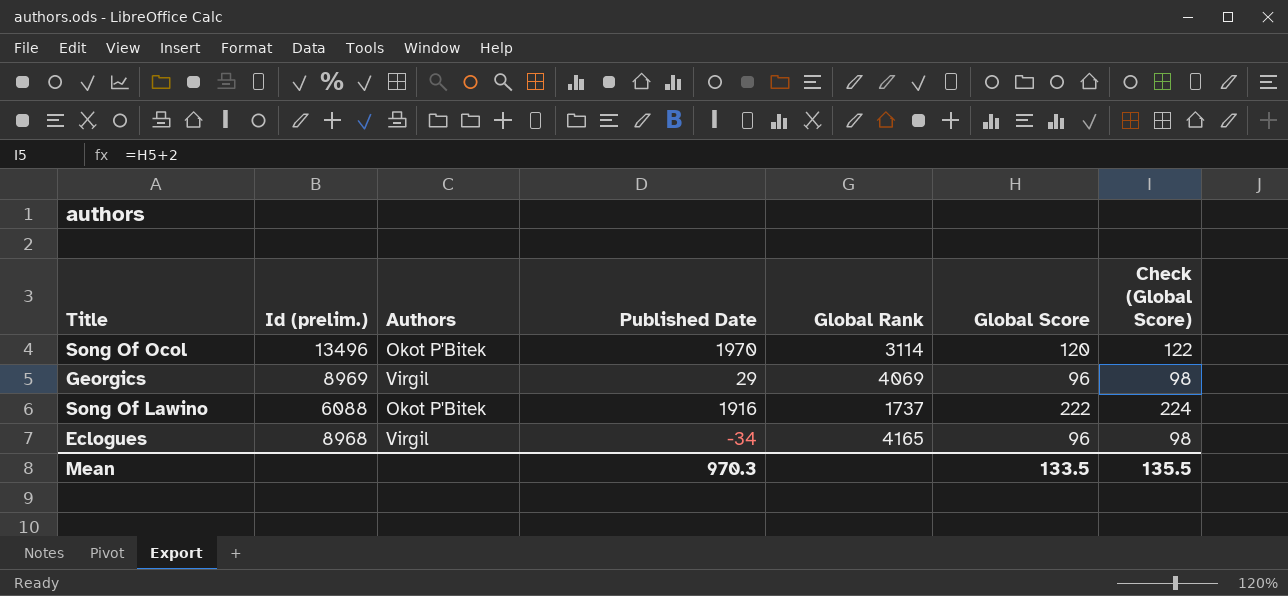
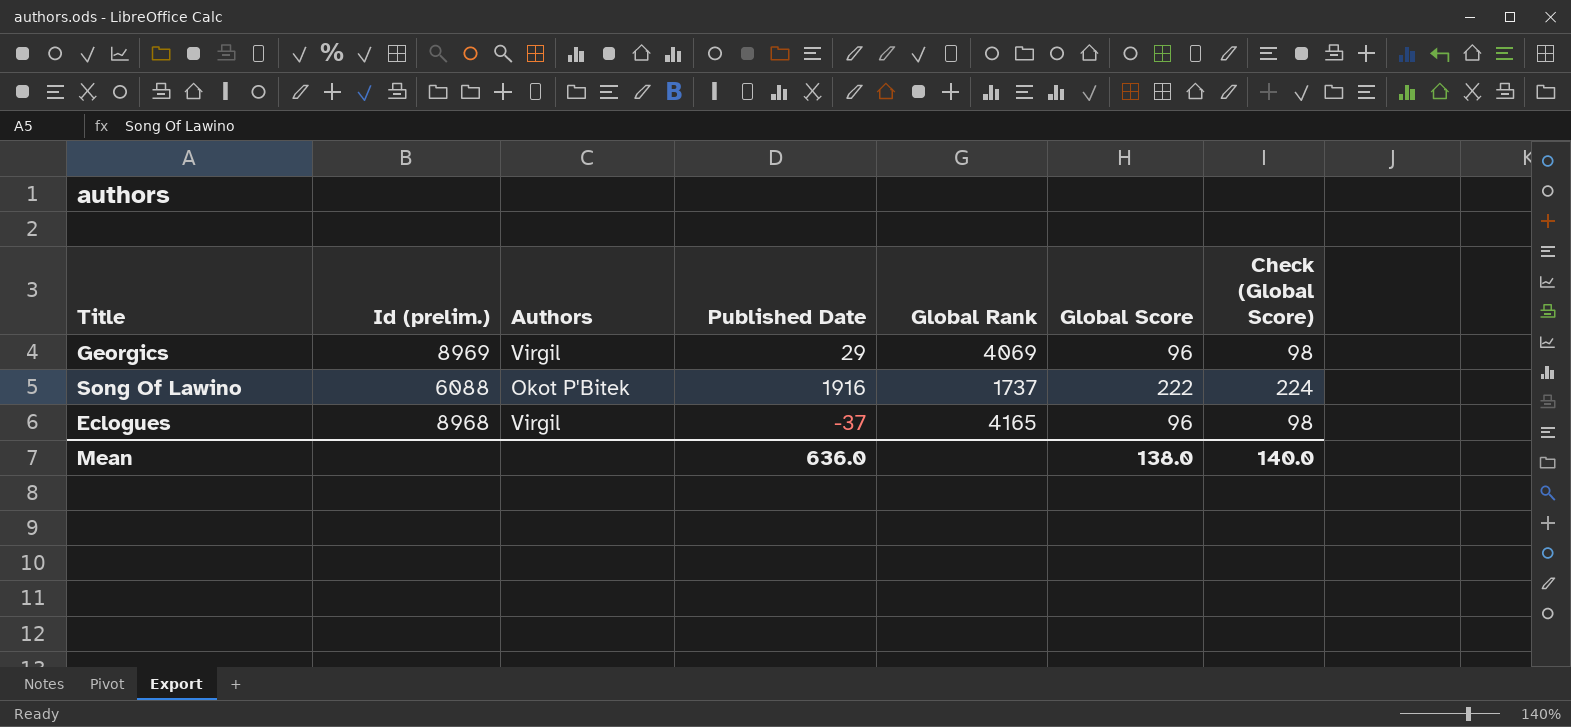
row Song Of Ocol: 13496 | Okot P'Bitek | 1970 | 3114 | 120 | 122 -> none
Eclogues | Published Date: -34 -> -37
Mean | Published Date: 970.3 -> 636.0
Mean | Global Score: 133.5 -> 138.0
Mean | Check (Global Score): 135.5 -> 140.0

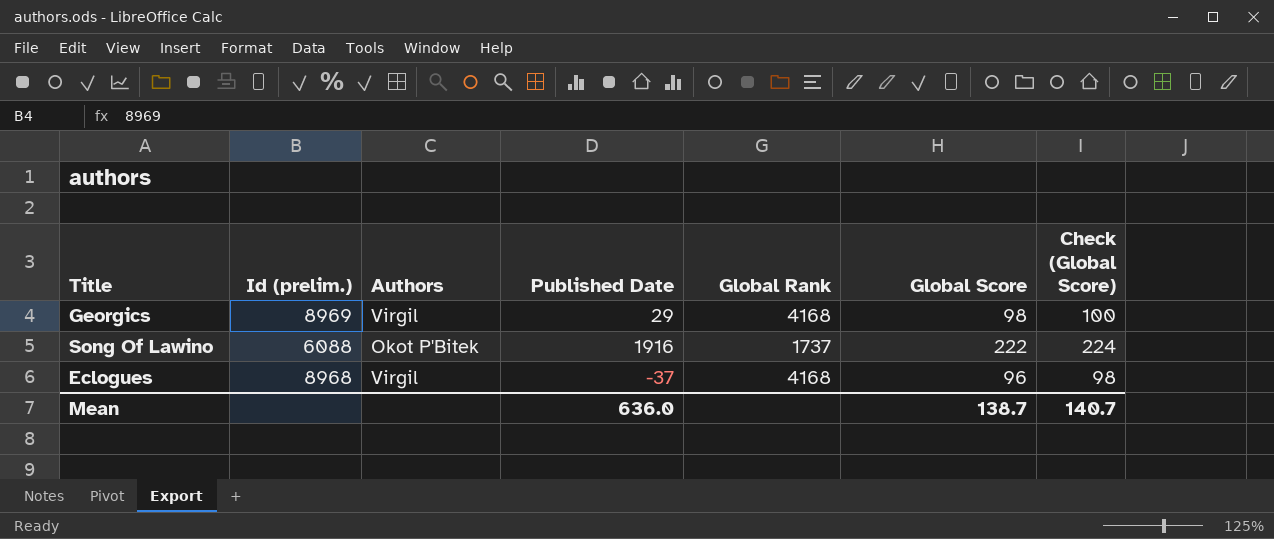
Georgics | Global Rank: 4069 -> 4168
Georgics | Global Score: 96 -> 98
Georgics | Check (Global Score): 98 -> 100
Eclogues | Global Rank: 4165 -> 4168
Mean | Global Score: 138.0 -> 138.7
Mean | Check (Global Score): 140.0 -> 140.7

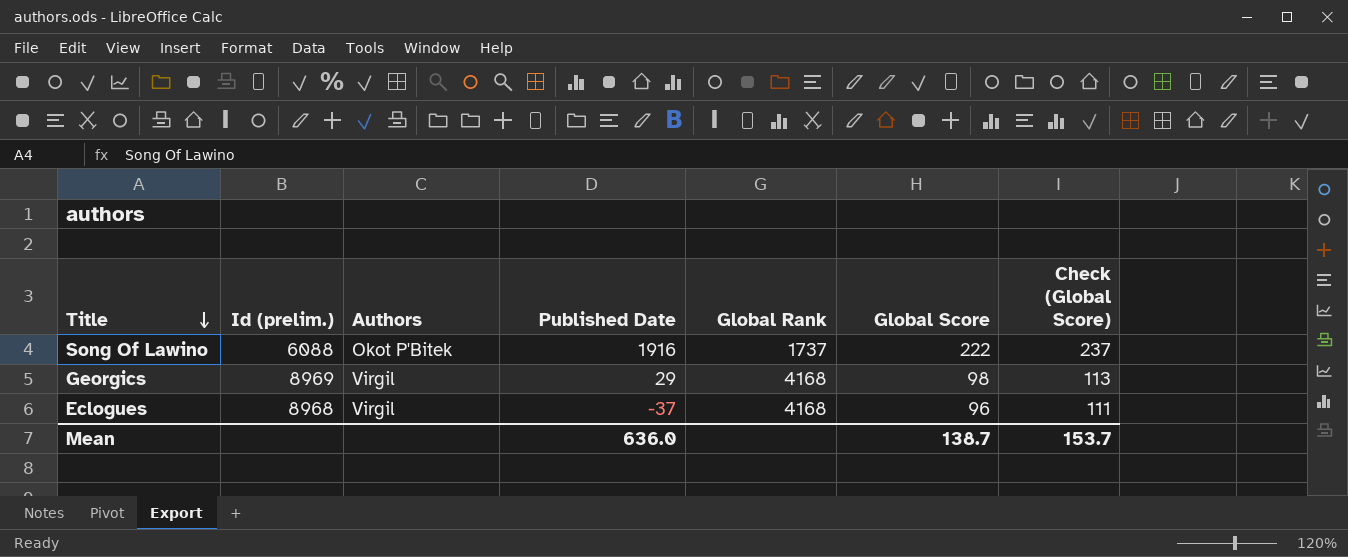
row order: none -> Title descending
column Check (Global Score) | formula: [Global Score] + 2 -> [Global Score] + 15
Mean | Check (Global Score): 140.7 -> 153.7

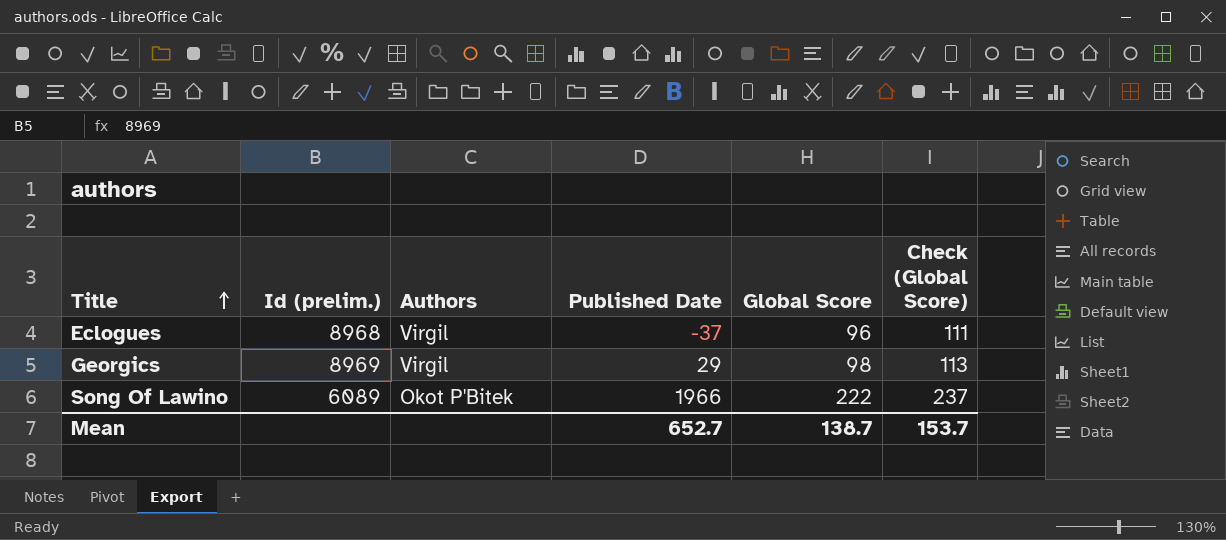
row order: Title descending -> Title ascending
column Global Rank | position: 5 -> none
Song Of Lawino | Id (prelim.): 6088 -> 6089
Song Of Lawino | Published Date: 1916 -> 1966
Mean | Published Date: 636.0 -> 652.7

